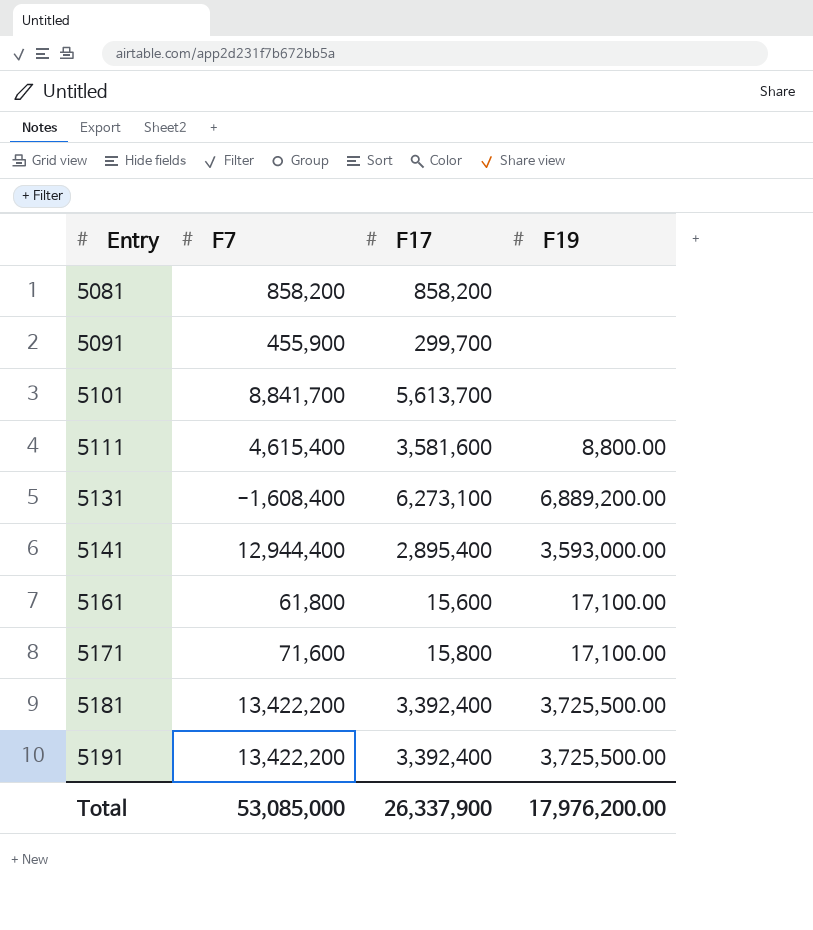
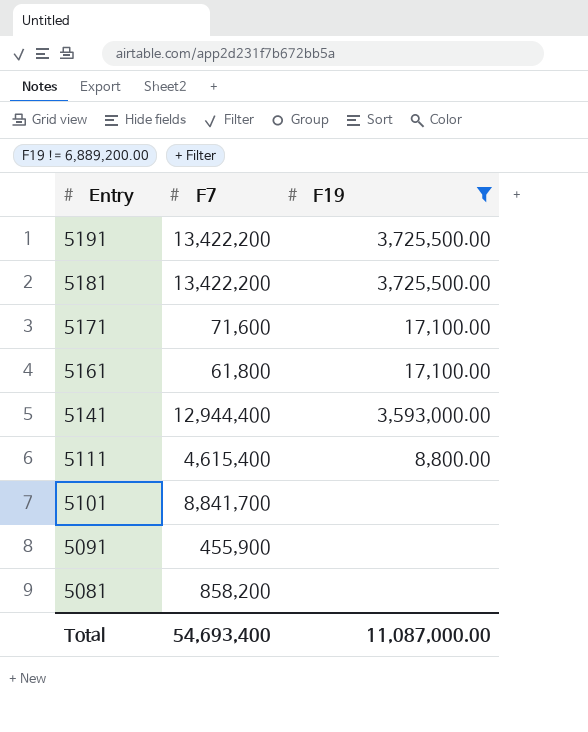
filter: none -> F19 != 6,889,200.00
row order: Entry ascending -> Entry descending
column F17 | position: 3 -> none
Total | F7: 53,085,000 -> 54,693,400
Total | F19: 17,976,200.00 -> 11,087,000.00

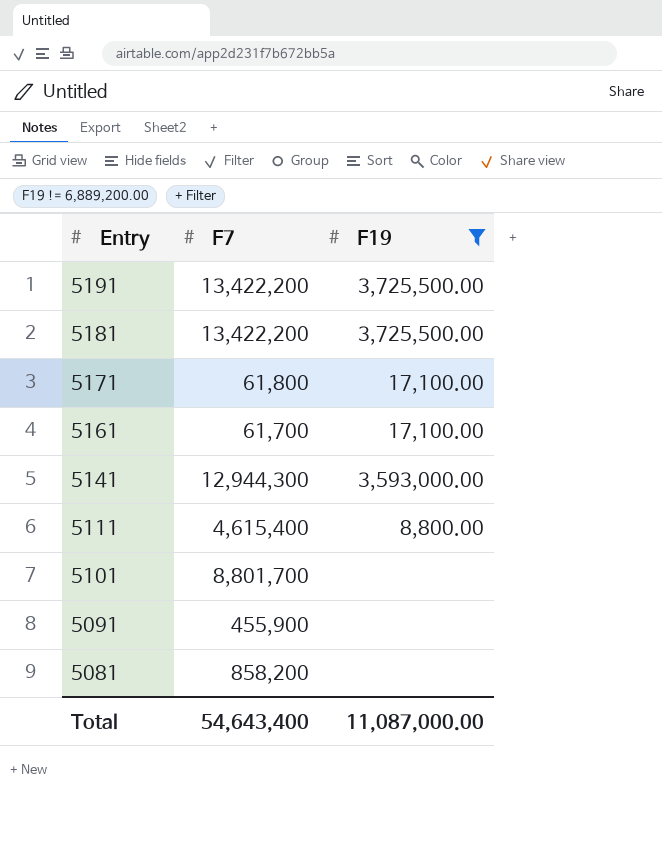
5171 | F7: 71,600 -> 61,800
5161 | F7: 61,800 -> 61,700
5141 | F7: 12,944,400 -> 12,944,300
5101 | F7: 8,841,700 -> 8,801,700
Total | F7: 54,693,400 -> 54,643,400

